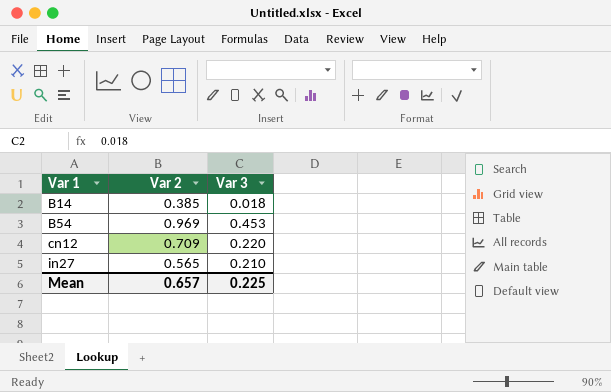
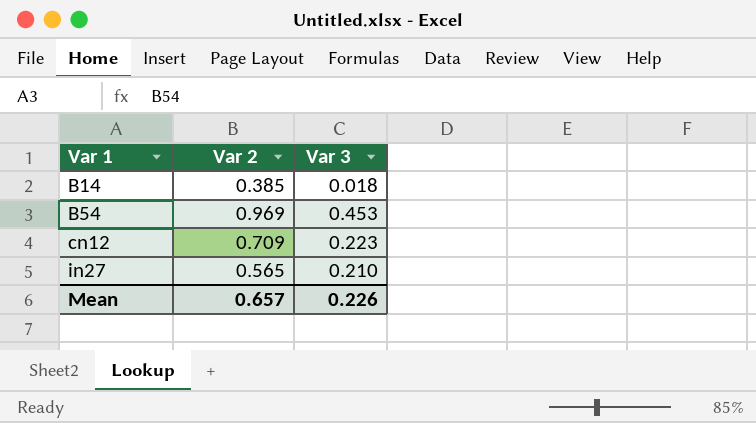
cn12 | Var 3: 0.220 -> 0.223
Mean | Var 3: 0.225 -> 0.226

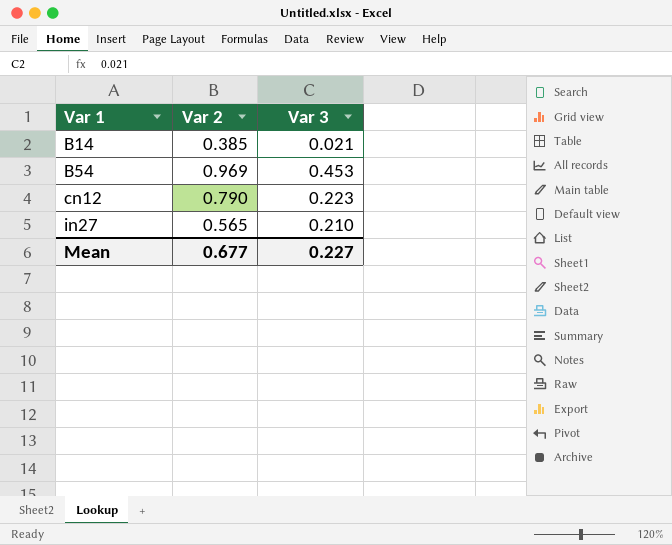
B14 | Var 3: 0.018 -> 0.021
cn12 | Var 2: 0.709 -> 0.790
Mean | Var 2: 0.657 -> 0.677
Mean | Var 3: 0.226 -> 0.227

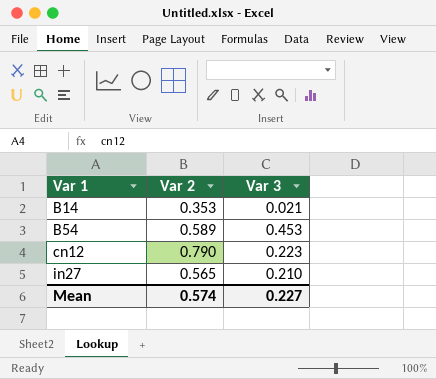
B14 | Var 2: 0.385 -> 0.353
B54 | Var 2: 0.969 -> 0.589
Mean | Var 2: 0.677 -> 0.574

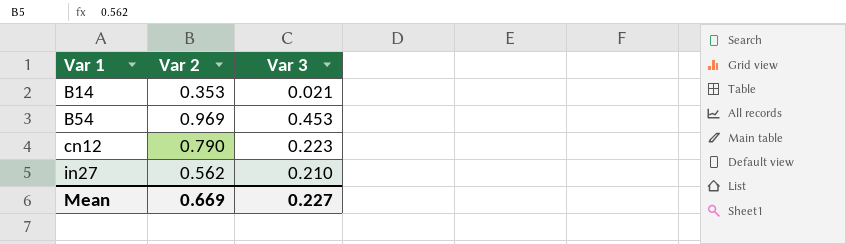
B54 | Var 2: 0.589 -> 0.969
in27 | Var 2: 0.565 -> 0.562
Mean | Var 2: 0.574 -> 0.669

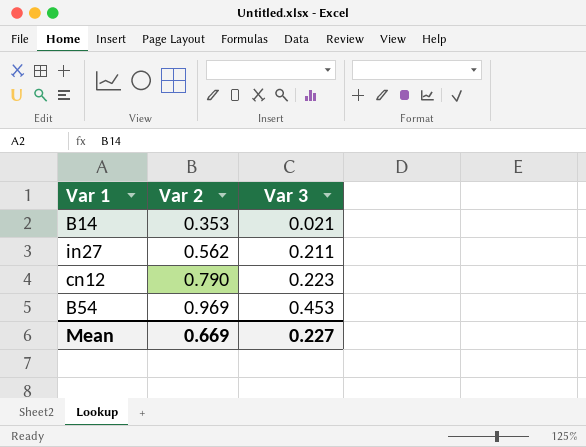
row order: Var 1 ascending -> Var 2 ascending
in27 | Var 3: 0.210 -> 0.211

